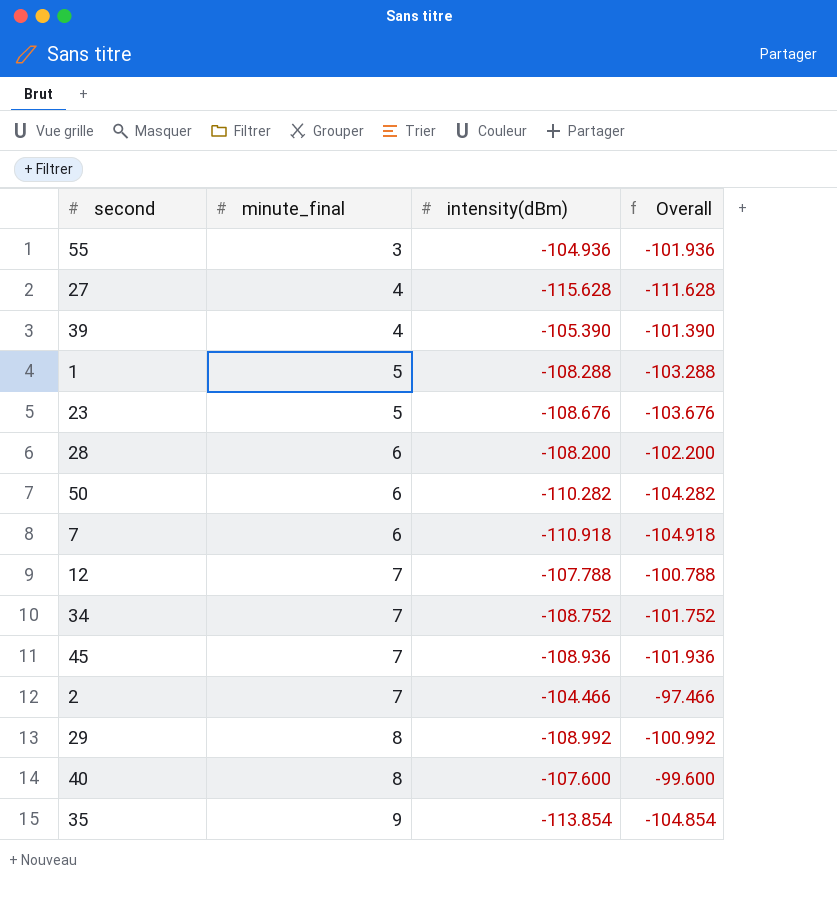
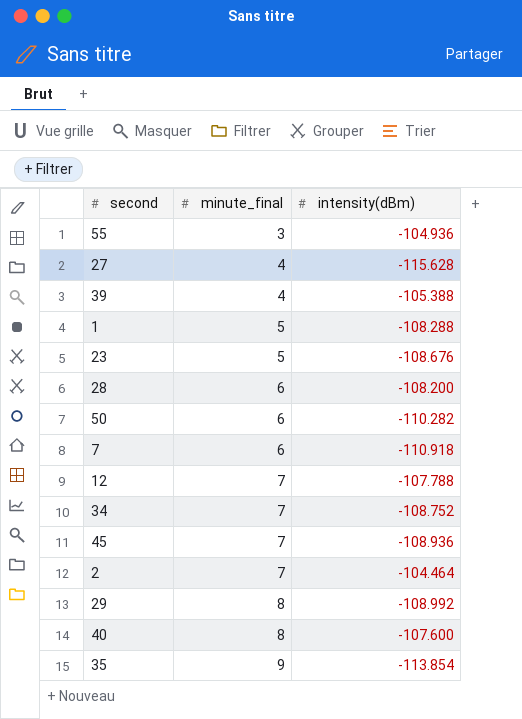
column Overall | formula: [minute_final] + [intensity(dBm)] -> none
39 | intensity(dBm): -105.390 -> -105.388
2 | intensity(dBm): -104.466 -> -104.464

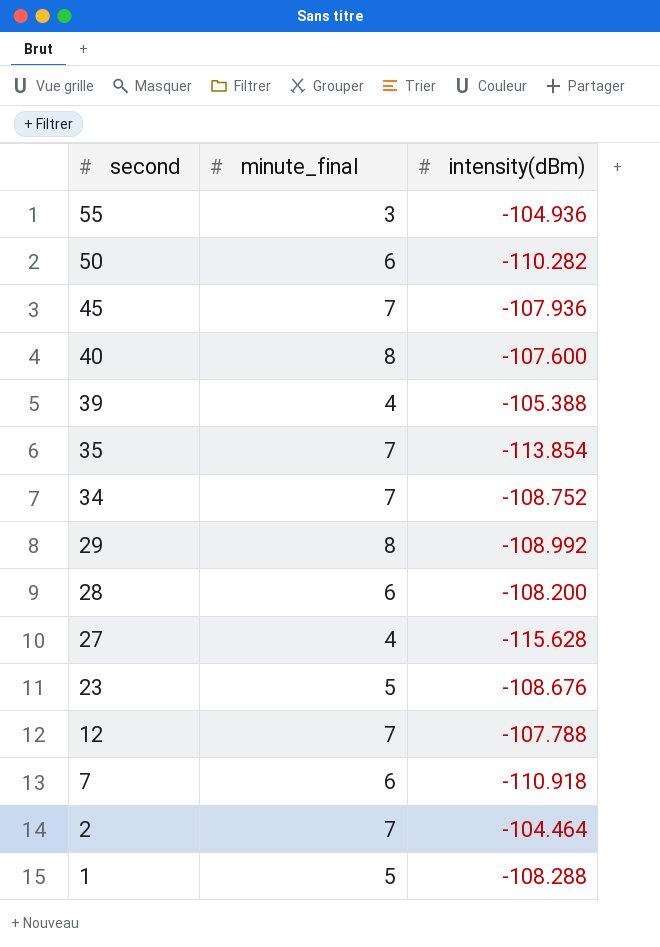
row order: minute_final ascending -> second descending
45 | intensity(dBm): -108.936 -> -107.936
35 | minute_final: 9 -> 7

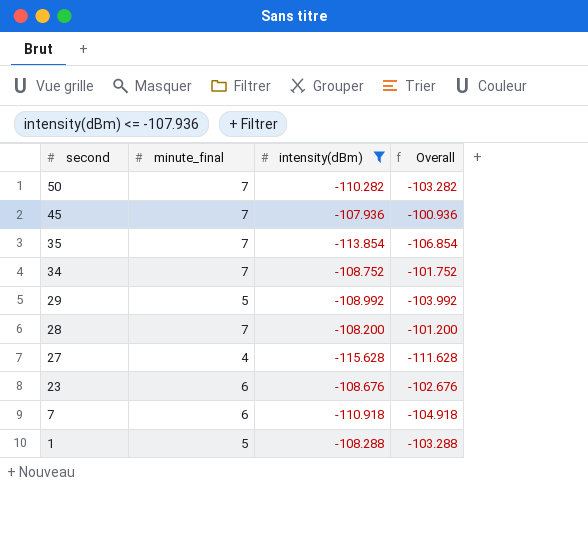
filter: none -> intensity(dBm) <= -107.936
column Overall | formula: none -> [minute_final] + [intensity(dBm)]
50 | minute_final: 6 -> 7
29 | minute_final: 8 -> 5
28 | minute_final: 6 -> 7
23 | minute_final: 5 -> 6

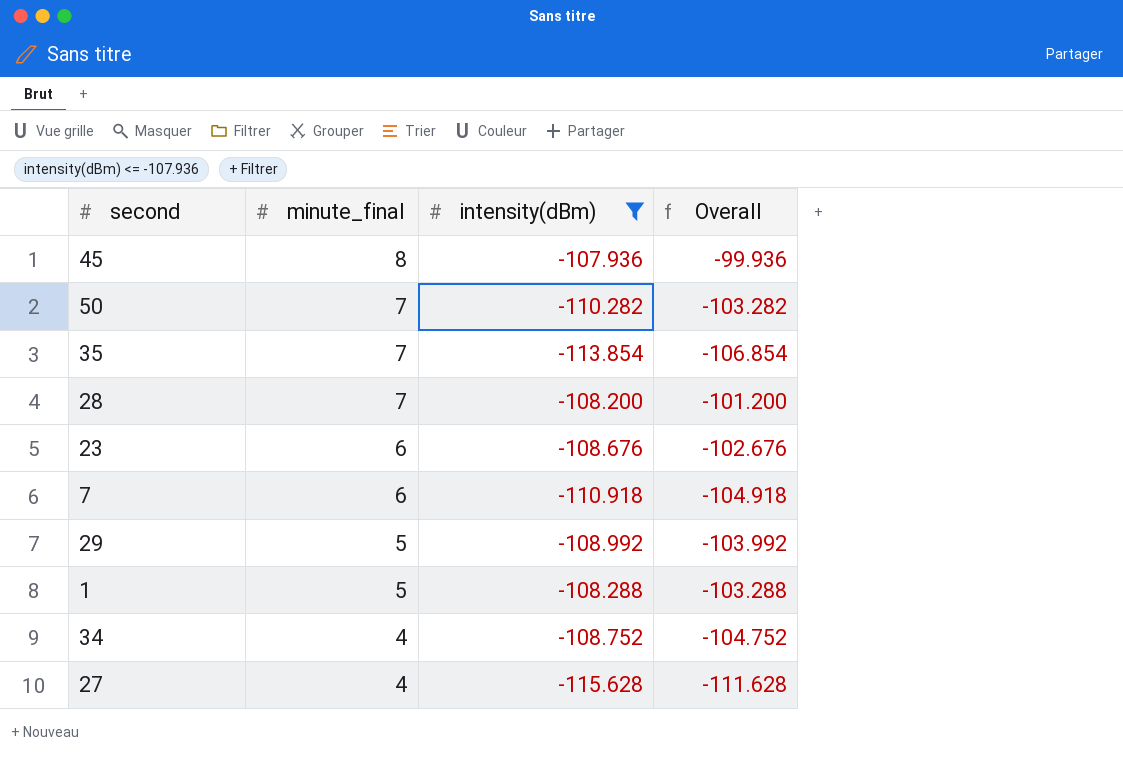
row order: second descending -> minute_final descending
45 | minute_final: 7 -> 8
45 | Overall: -100.936 -> -99.936
34 | minute_final: 7 -> 4
34 | Overall: -101.752 -> -104.752

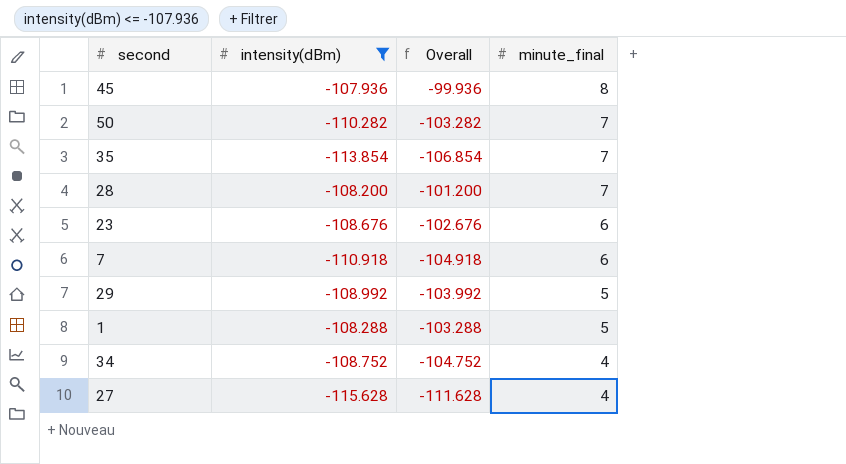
column minute_final | position: 2 -> 4

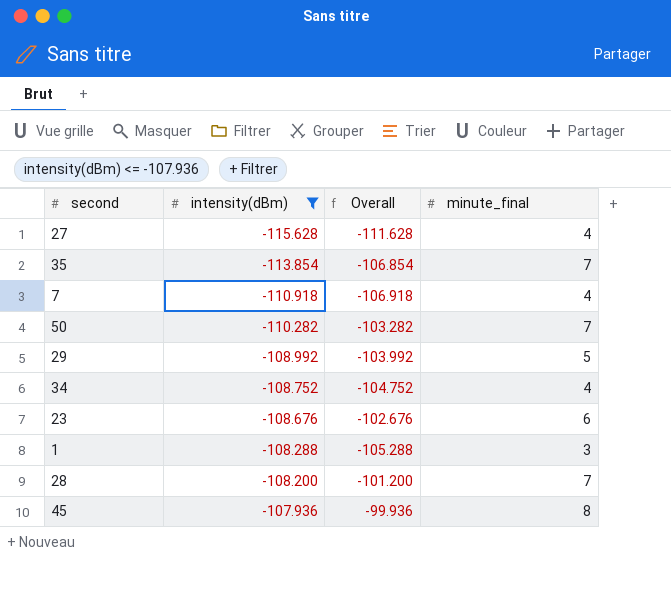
row order: minute_final descending -> intensity(dBm) ascending
7 | Overall: -104.918 -> -106.918
7 | minute_final: 6 -> 4
1 | Overall: -103.288 -> -105.288
1 | minute_final: 5 -> 3

